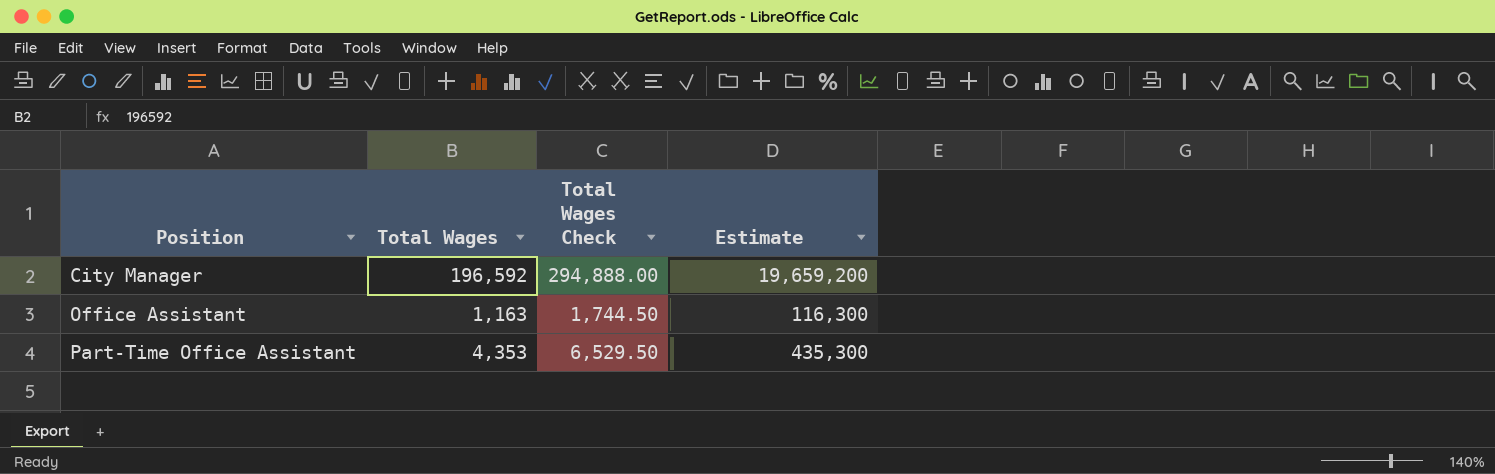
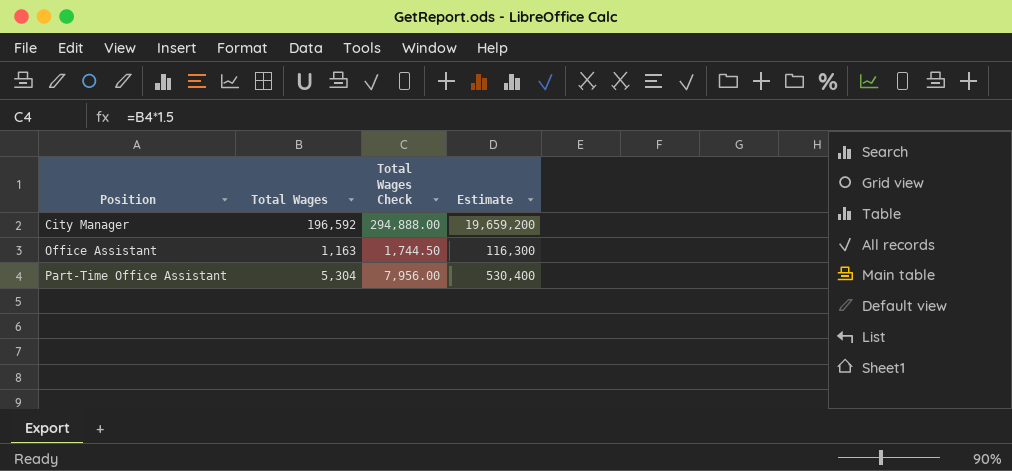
Part-Time Office Assistant | Total Wages: 4,353 -> 5,304
Part-Time Office Assistant | Total Wages Check: 6,529.50 -> 7,956.00
Part-Time Office Assistant | Estimate: 435,300 -> 530,400

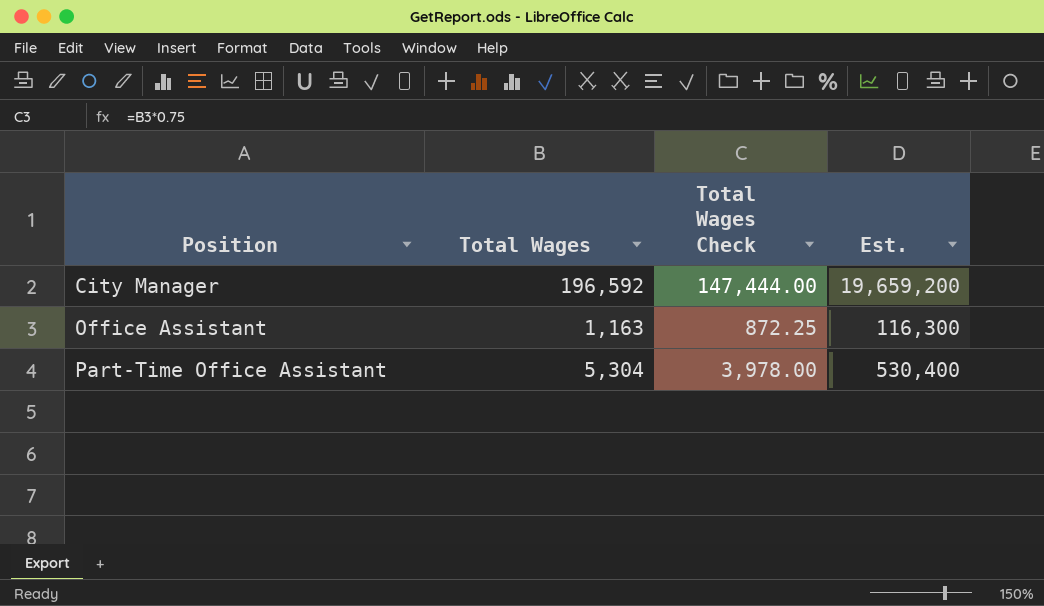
column Total Wages Check | formula: [Total Wages] * 1.5 -> [Total Wages] * 0.75
column name: Estimate -> Est.

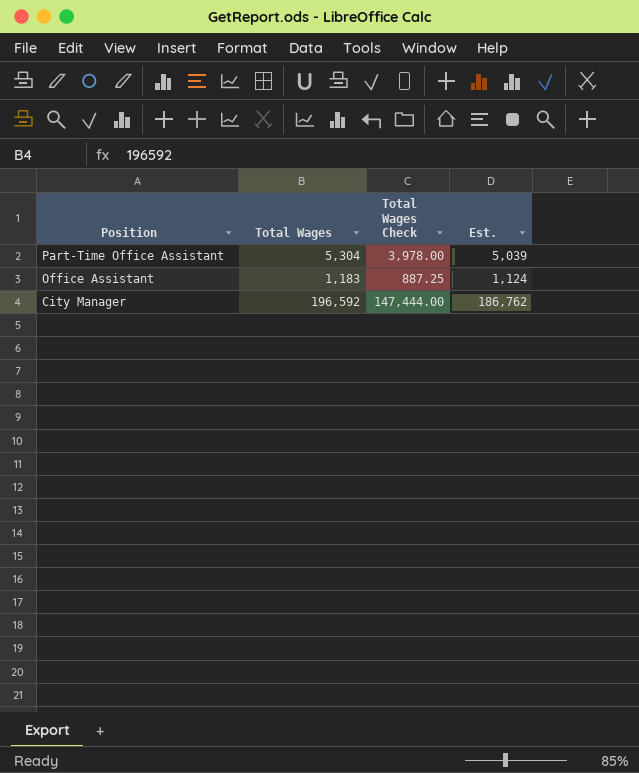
row order: Position ascending -> Position descending
column Est. | formula: [Total Wages] * 100 -> [Total Wages] * 0.95
Office Assistant | Total Wages: 1,163 -> 1,183
Office Assistant | Total Wages Check: 872.25 -> 887.25

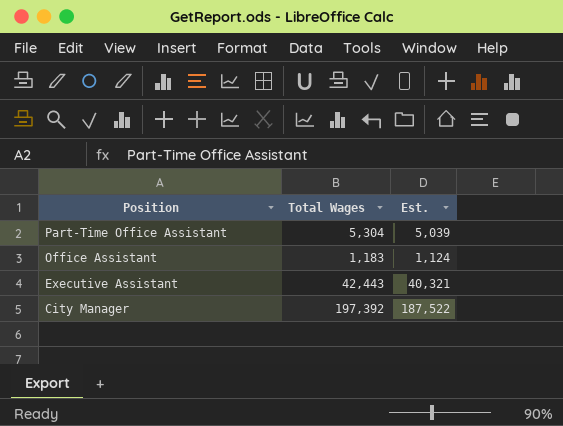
column Total Wages Check | formula: [Total Wages] * 0.75 -> none
row Executive Assistant: none -> 42,443 | 40,321
City Manager | Total Wages: 196,592 -> 197,392
City Manager | Est.: 186,762 -> 187,522

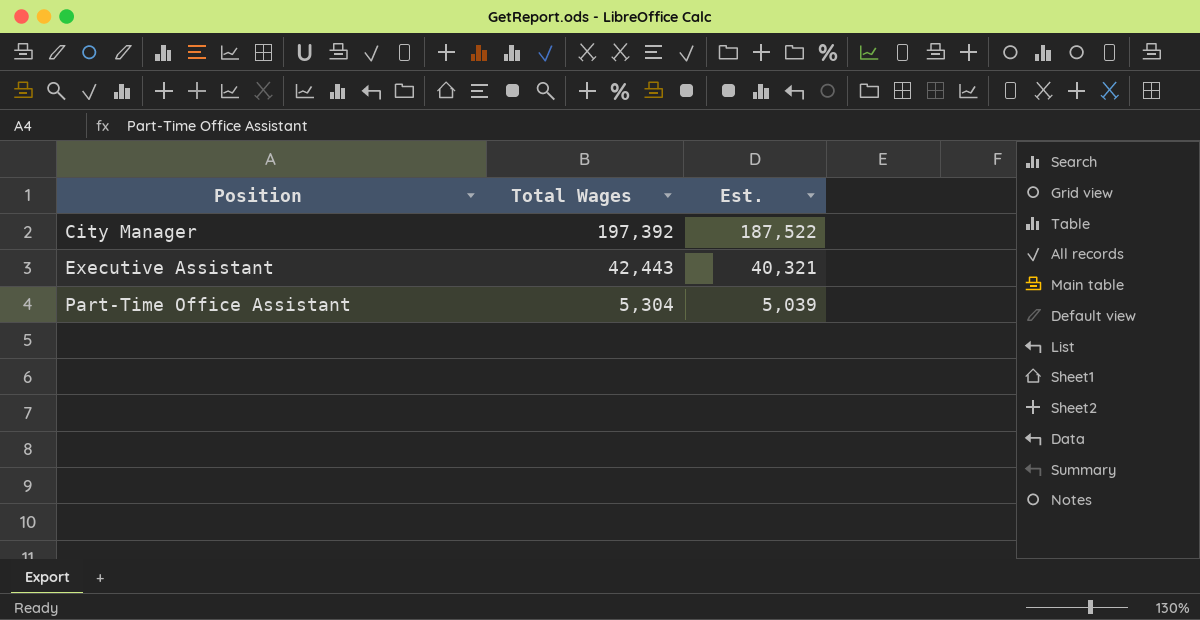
row order: Position descending -> Position ascending
row Office Assistant: 1,183 | 1,124 -> none

